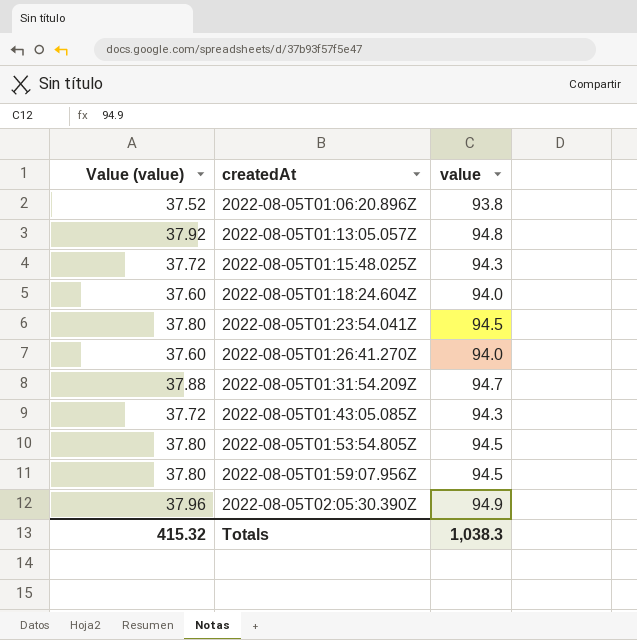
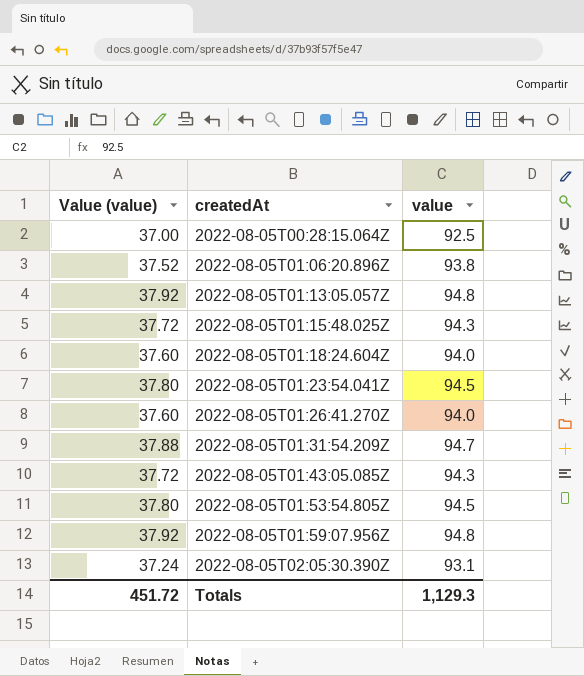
row 2022-08-05T00:28:15.064Z: none -> 37.00 | 92.5
2022-08-05T01:59:07.956Z | Value (value): 37.80 -> 37.92
2022-08-05T01:59:07.956Z | value: 94.5 -> 94.8
2022-08-05T02:05:30.390Z | Value (value): 37.96 -> 37.24
2022-08-05T02:05:30.390Z | value: 94.9 -> 93.1
Totals | Value (value): 415.32 -> 451.72
Totals | value: 1,038.3 -> 1,129.3

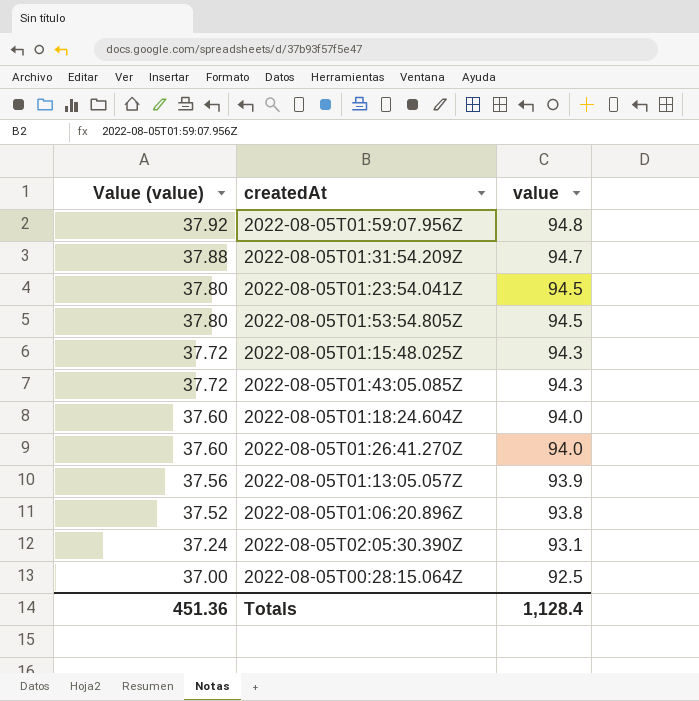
row order: createdAt ascending -> Value (value) descending
2022-08-05T01:13:05.057Z | Value (value): 37.92 -> 37.56
2022-08-05T01:13:05.057Z | value: 94.8 -> 93.9
Totals | Value (value): 451.72 -> 451.36
Totals | value: 1,129.3 -> 1,128.4

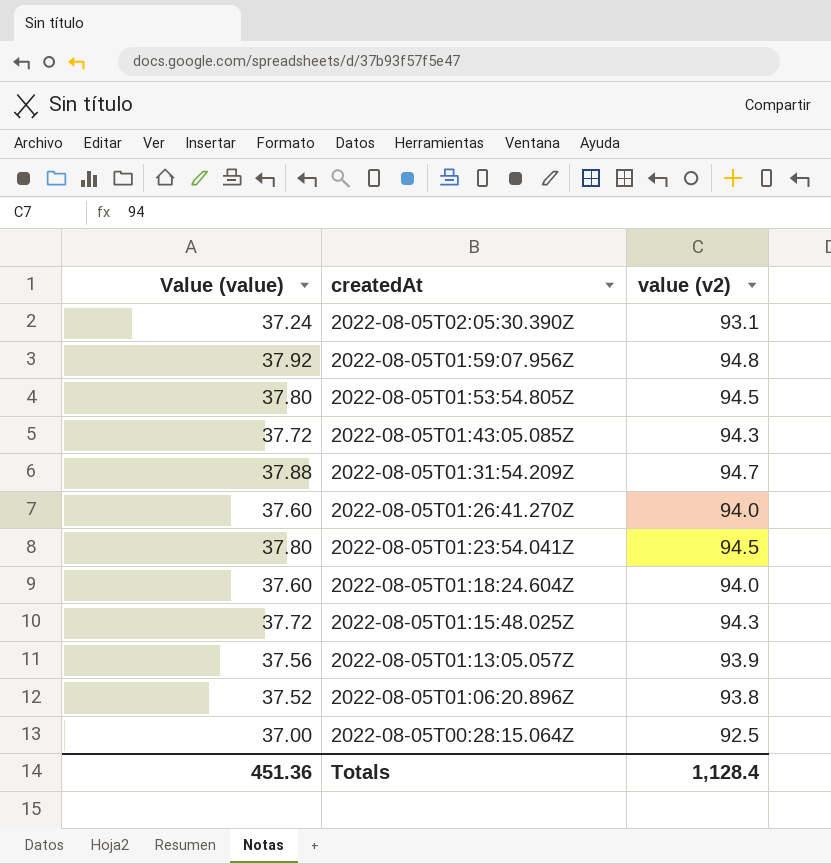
row order: Value (value) descending -> createdAt descending
column name: value -> value (v2)

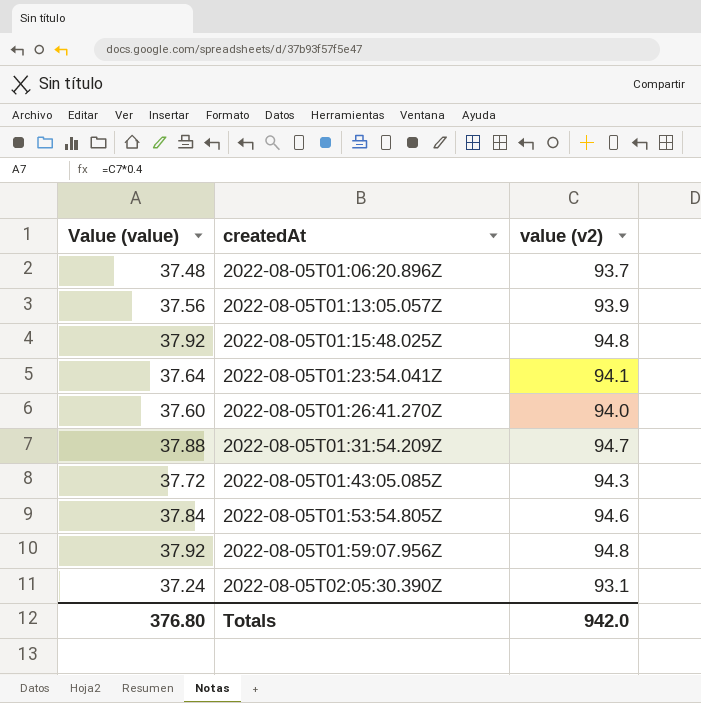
row order: createdAt descending -> createdAt ascending
row 2022-08-05T01:18:24.604Z: 37.60 | 94.0 -> none
row 2022-08-05T00:28:15.064Z: 37.00 | 92.5 -> none
2022-08-05T01:06:20.896Z | Value (value): 37.52 -> 37.48
2022-08-05T01:06:20.896Z | value (v2): 93.8 -> 93.7
2022-08-05T01:15:48.025Z | Value (value): 37.72 -> 37.92
2022-08-05T01:15:48.025Z | value (v2): 94.3 -> 94.8
2022-08-05T01:23:54.041Z | Value (value): 37.80 -> 37.64
2022-08-05T01:23:54.041Z | value (v2): 94.5 -> 94.1
2022-08-05T01:53:54.805Z | Value (value): 37.80 -> 37.84
2022-08-05T01:53:54.805Z | value (v2): 94.5 -> 94.6
Totals | Value (value): 451.36 -> 376.80
Totals | value (v2): 1,128.4 -> 942.0

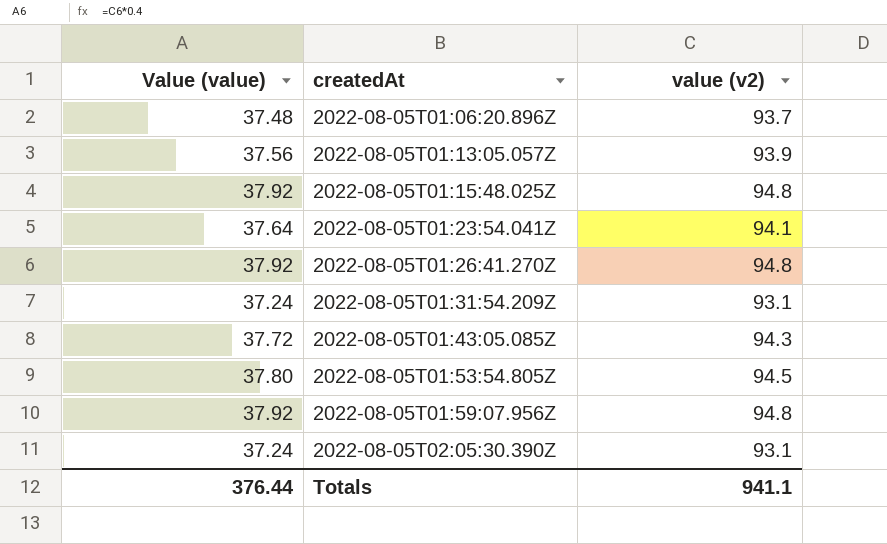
2022-08-05T01:26:41.270Z | Value (value): 37.60 -> 37.92
2022-08-05T01:26:41.270Z | value (v2): 94.0 -> 94.8
2022-08-05T01:31:54.209Z | Value (value): 37.88 -> 37.24
2022-08-05T01:31:54.209Z | value (v2): 94.7 -> 93.1
2022-08-05T01:53:54.805Z | Value (value): 37.84 -> 37.80
2022-08-05T01:53:54.805Z | value (v2): 94.6 -> 94.5
Totals | Value (value): 376.80 -> 376.44
Totals | value (v2): 942.0 -> 941.1

